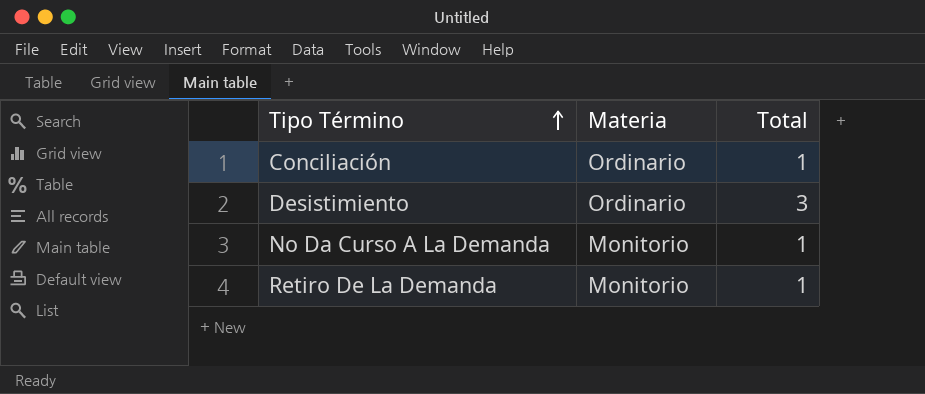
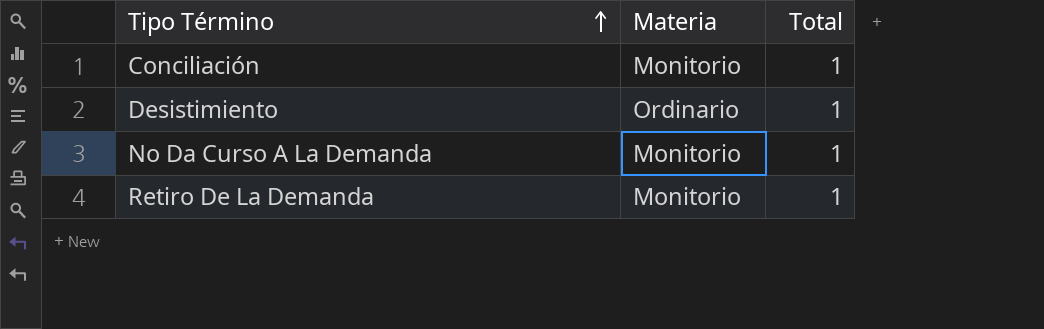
Conciliación | Materia: Ordinario -> Monitorio
Desistimiento | Total: 3 -> 1

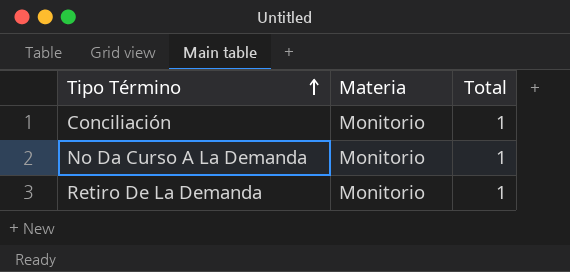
row Desistimiento: Ordinario | 1 -> none

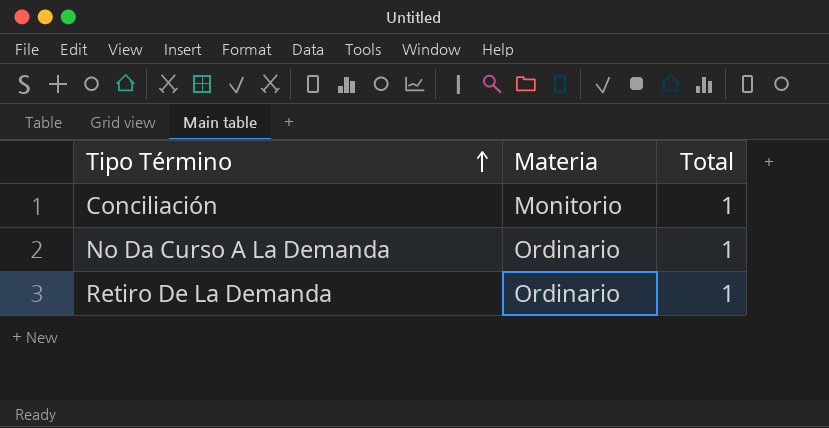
No Da Curso A La Demanda | Materia: Monitorio -> Ordinario
Retiro De La Demanda | Materia: Monitorio -> Ordinario

